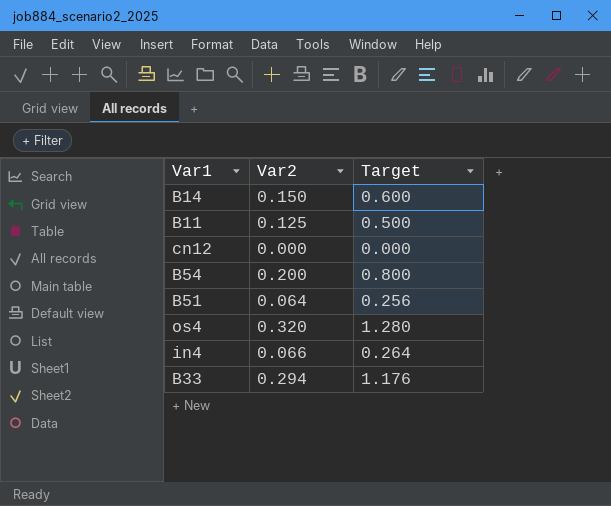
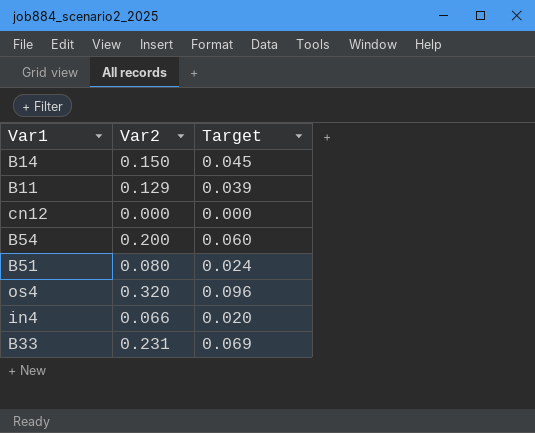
column Target | formula: [Var2] * 4 -> [Var2] * 0.3
B11 | Var2: 0.125 -> 0.129
B51 | Var2: 0.064 -> 0.080
B33 | Var2: 0.294 -> 0.231

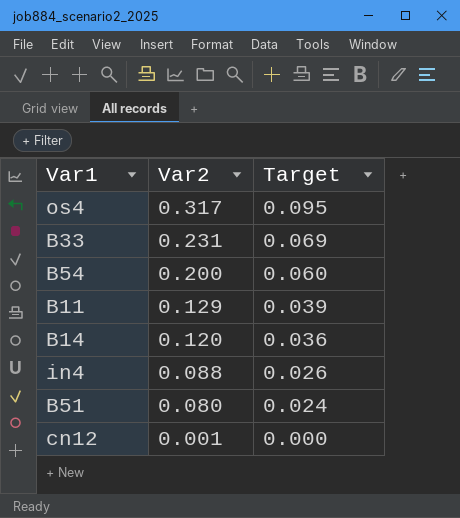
row order: none -> Var2 descending
os4 | Var2: 0.320 -> 0.317
os4 | Target: 0.096 -> 0.095
B14 | Var2: 0.150 -> 0.120
B14 | Target: 0.045 -> 0.036
in4 | Var2: 0.066 -> 0.088
in4 | Target: 0.020 -> 0.026
cn12 | Var2: 0.000 -> 0.001

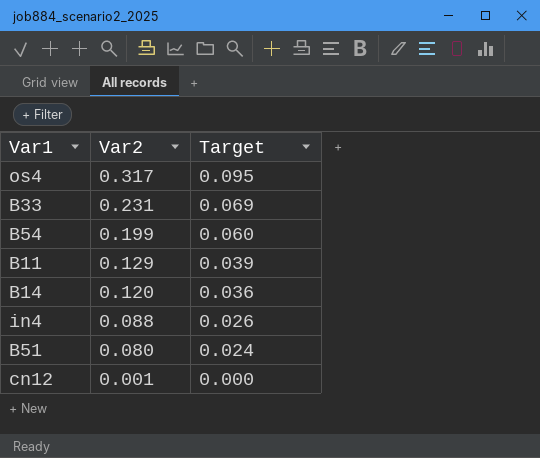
B54 | Var2: 0.200 -> 0.199

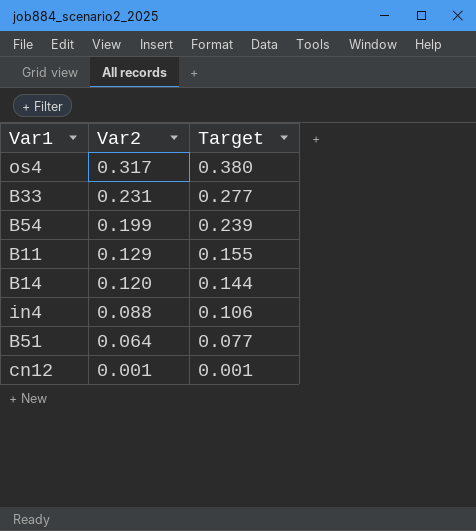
column Target | formula: [Var2] * 0.3 -> [Var2] * 1.2
B51 | Var2: 0.080 -> 0.064

